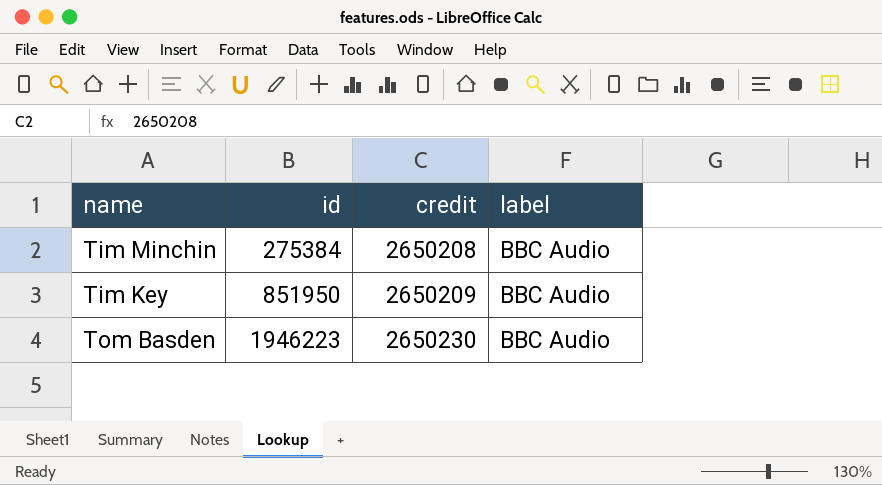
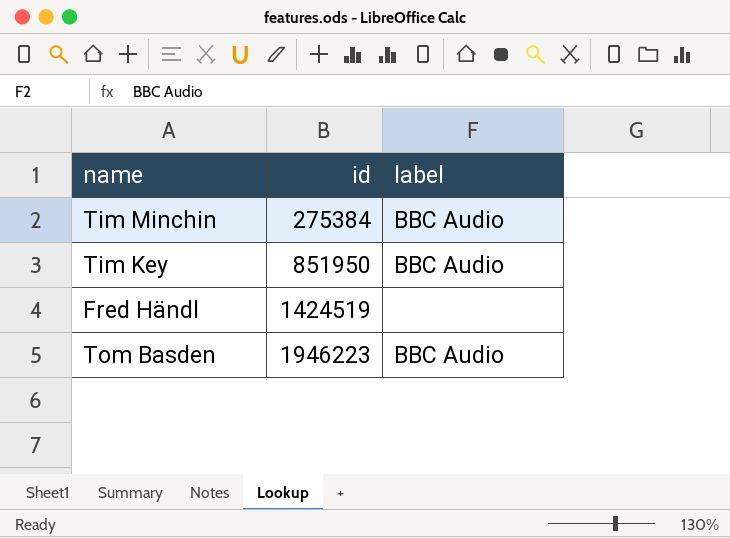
column credit | position: 3 -> none
row Fred Händl: none -> 1424519 | none

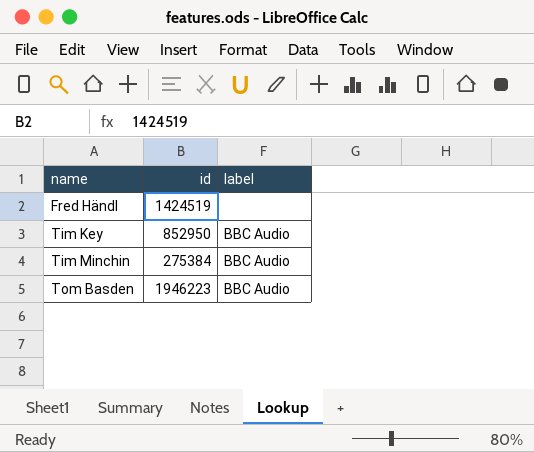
row order: id ascending -> name ascending
Tim Key | id: 851950 -> 852950

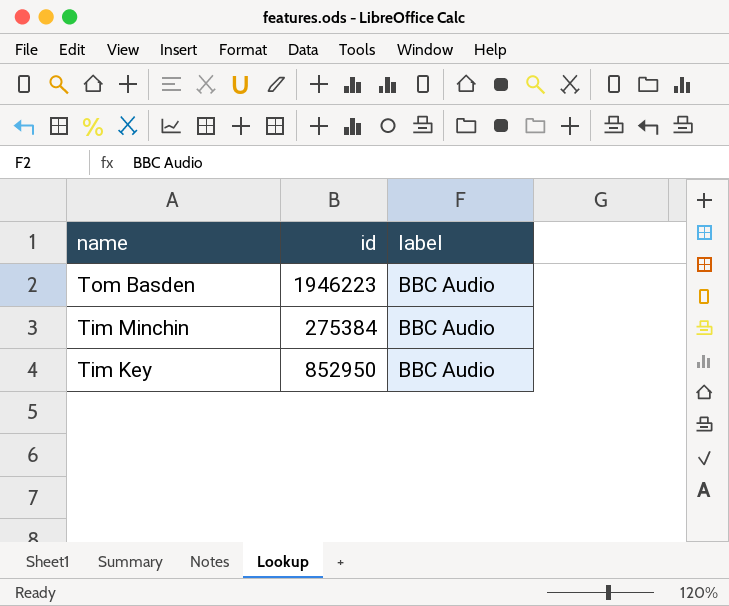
row order: name ascending -> name descending
row Fred Händl: 1424519 | none -> none

